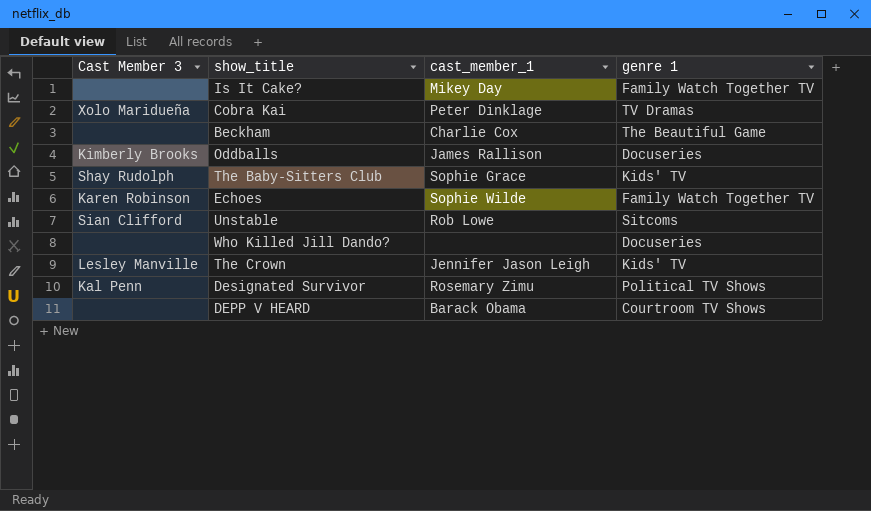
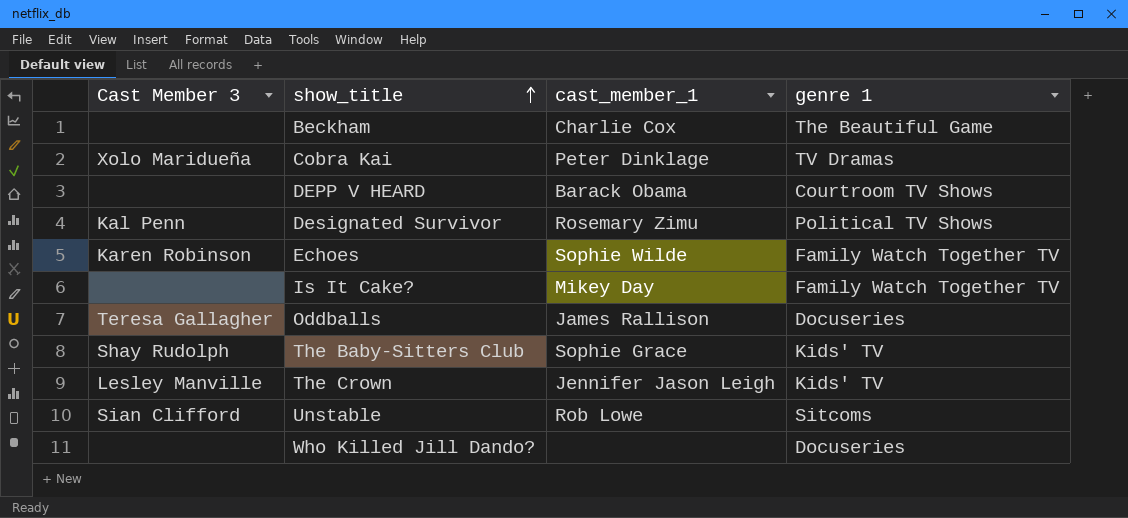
row order: none -> show_title ascending
Oddballs | Cast Member 3: Kimberly Brooks -> Teresa Gallagher

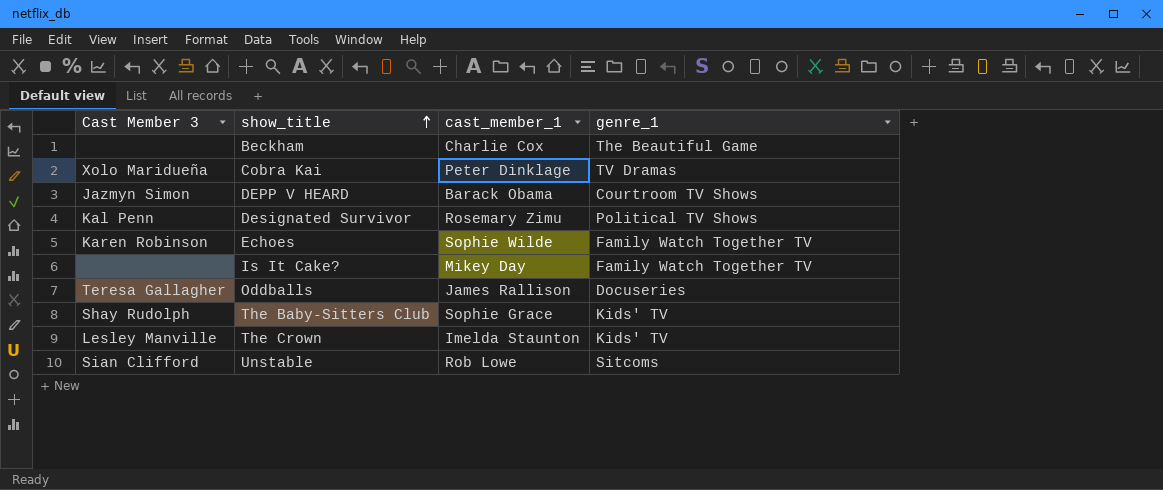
column name: genre 1 -> genre_1
row Who Killed Jill Dando?: none | none | Docuseries -> none
DEPP V HEARD | Cast Member 3: none -> Jazmyn Simon
The Crown | cast_member_1: Jennifer Jason Leigh -> Imelda Staunton

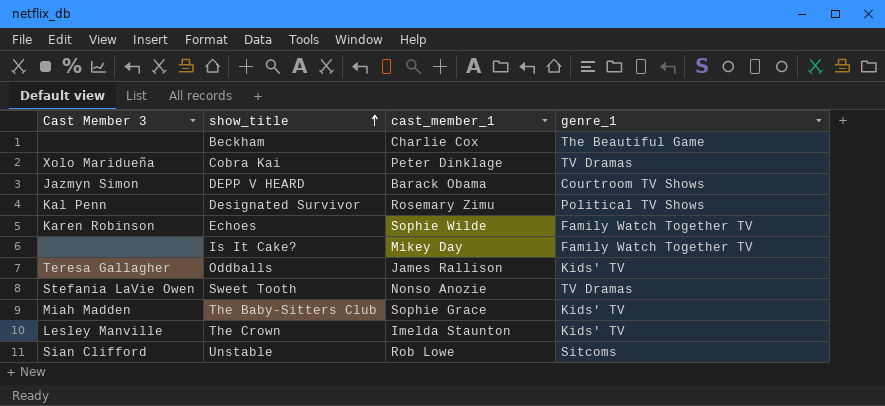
Oddballs | genre_1: Docuseries -> Kids' TV
row Sweet Tooth: none -> Stefania LaVie Owen | Nonso Anozie | TV Dramas
The Baby-Sitters Club | Cast Member 3: Shay Rudolph -> Miah Madden

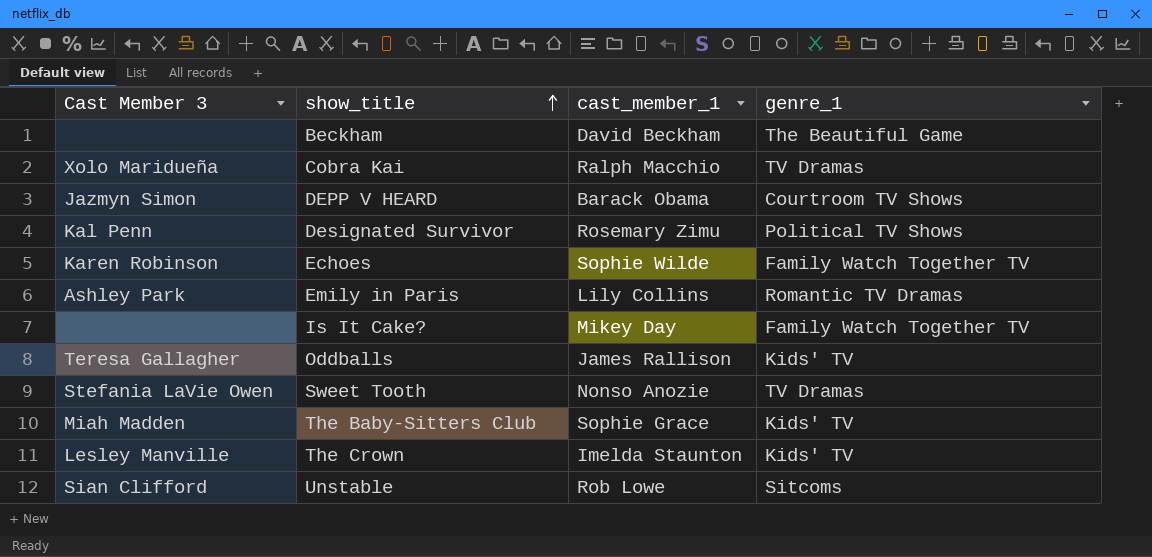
Beckham | cast_member_1: Charlie Cox -> David Beckham
Cobra Kai | cast_member_1: Peter Dinklage -> Ralph Macchio
row Emily in Paris: none -> Ashley Park | Lily Collins | Romantic TV Dramas

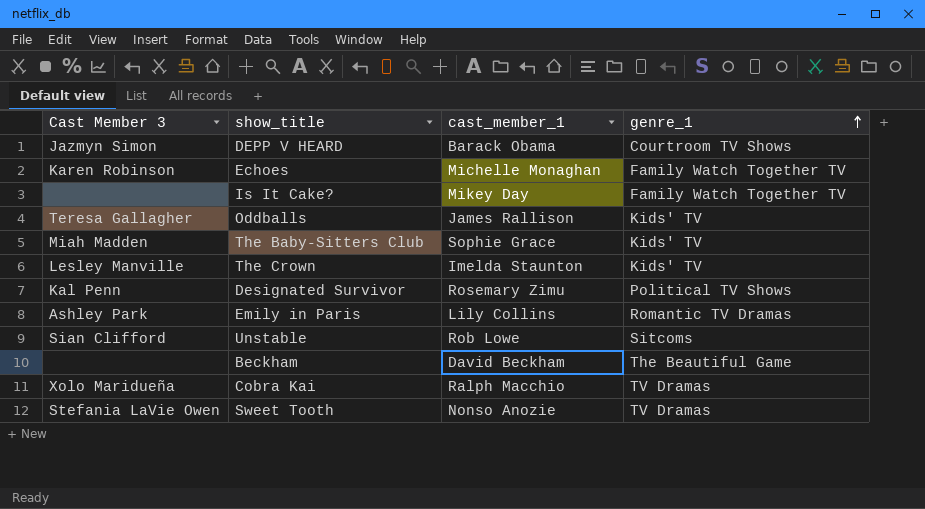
row order: show_title ascending -> genre_1 ascending
Echoes | cast_member_1: Sophie Wilde -> Michelle Monaghan

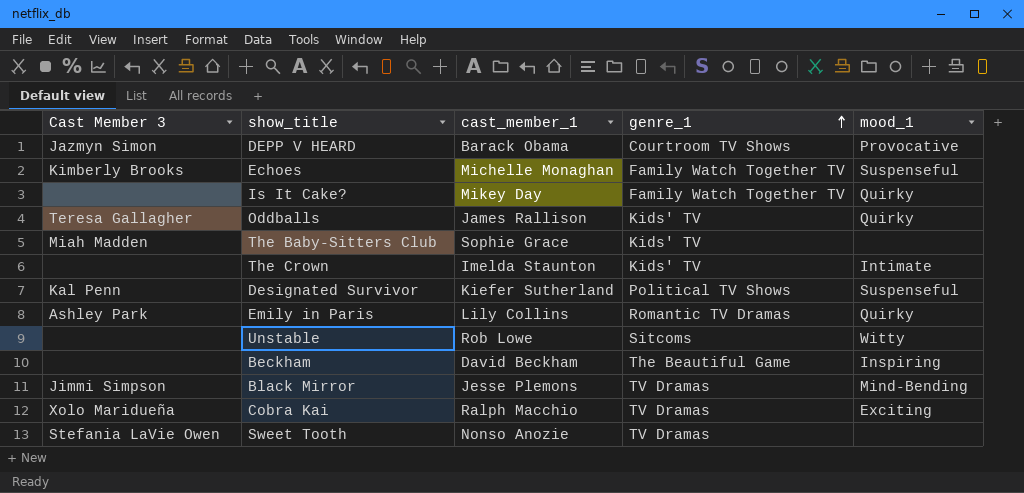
column mood_1 | position: none -> 5
Echoes | Cast Member 3: Karen Robinson -> Kimberly Brooks
The Crown | Cast Member 3: Lesley Manville -> none
Designated Survivor | cast_member_1: Rosemary Zimu -> Kiefer Sutherland
Unstable | Cast Member 3: Sian Clifford -> none
row Black Mirror: none -> Jimmi Simpson | Jesse Plemons | TV Dramas | Mind-Bending

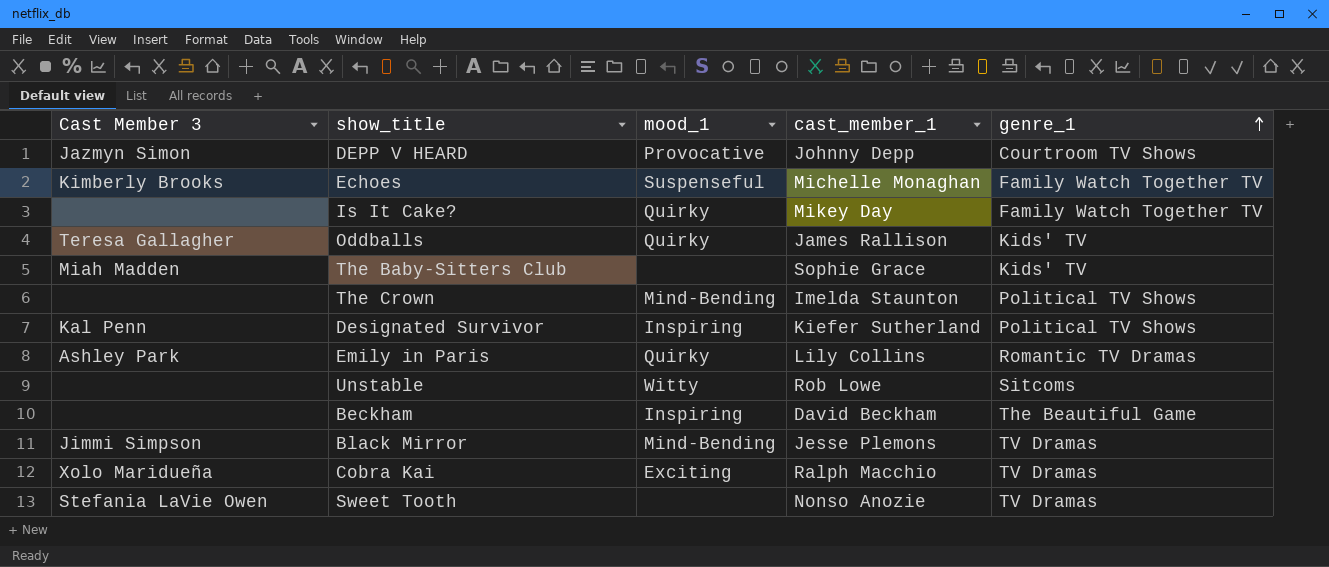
column mood_1 | position: 5 -> 3
DEPP V HEARD | cast_member_1: Barack Obama -> Johnny Depp
The Crown | mood_1: Intimate -> Mind-Bending
The Crown | genre_1: Kids' TV -> Political TV Shows
Designated Survivor | mood_1: Suspenseful -> Inspiring

